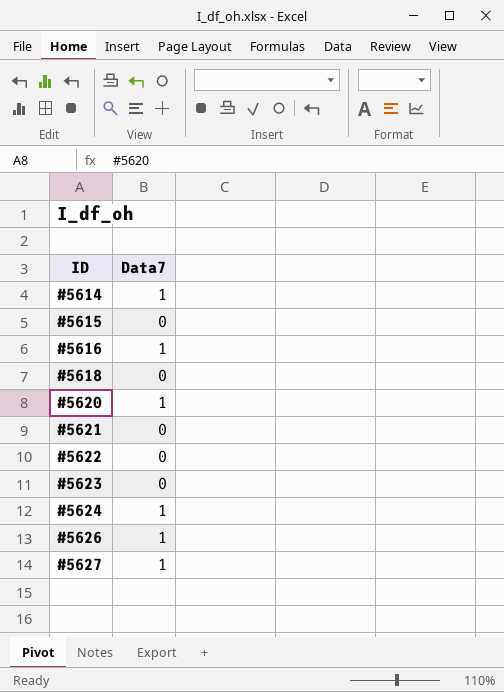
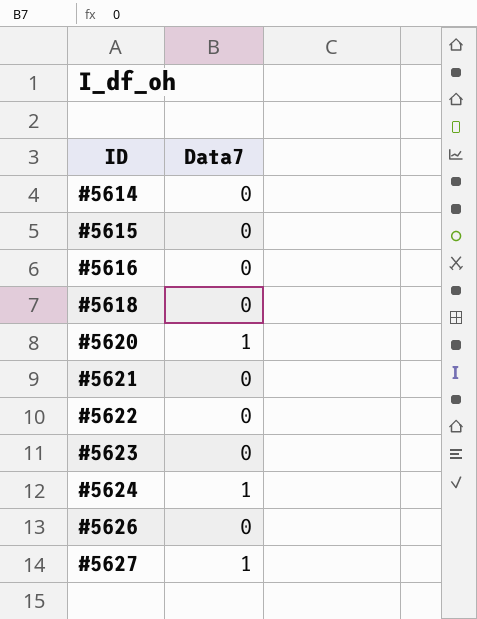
#5614 | Data7: 1 -> 0
#5616 | Data7: 1 -> 0
#5626 | Data7: 1 -> 0

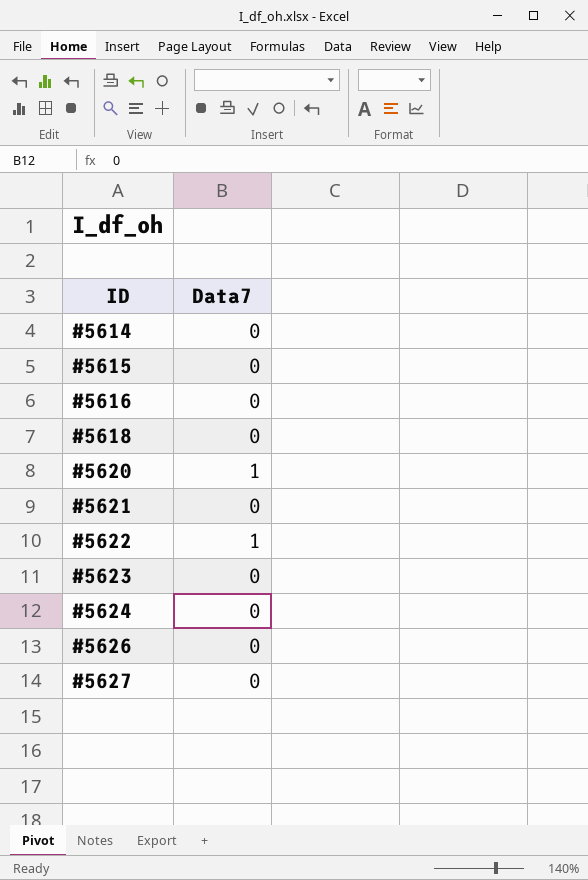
#5622 | Data7: 0 -> 1
#5624 | Data7: 1 -> 0
#5627 | Data7: 1 -> 0

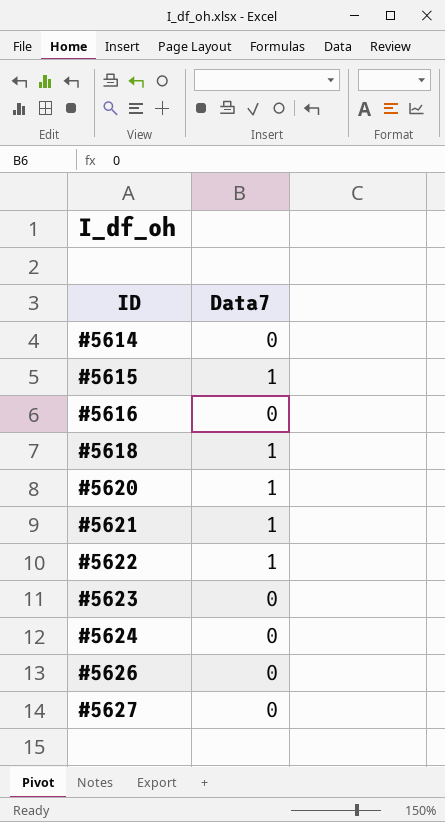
#5615 | Data7: 0 -> 1
#5618 | Data7: 0 -> 1
#5621 | Data7: 0 -> 1

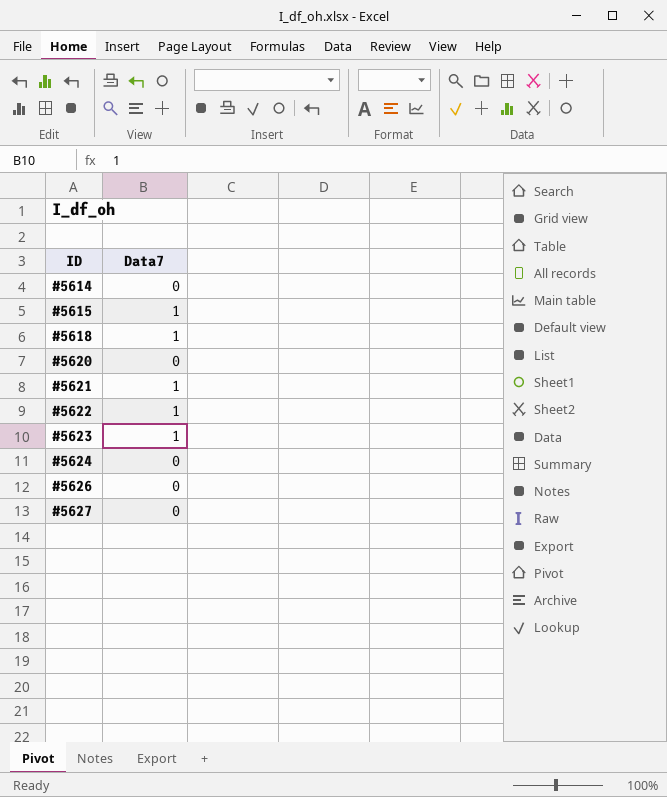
row #5616: 0 -> none
#5620 | Data7: 1 -> 0
#5623 | Data7: 0 -> 1

